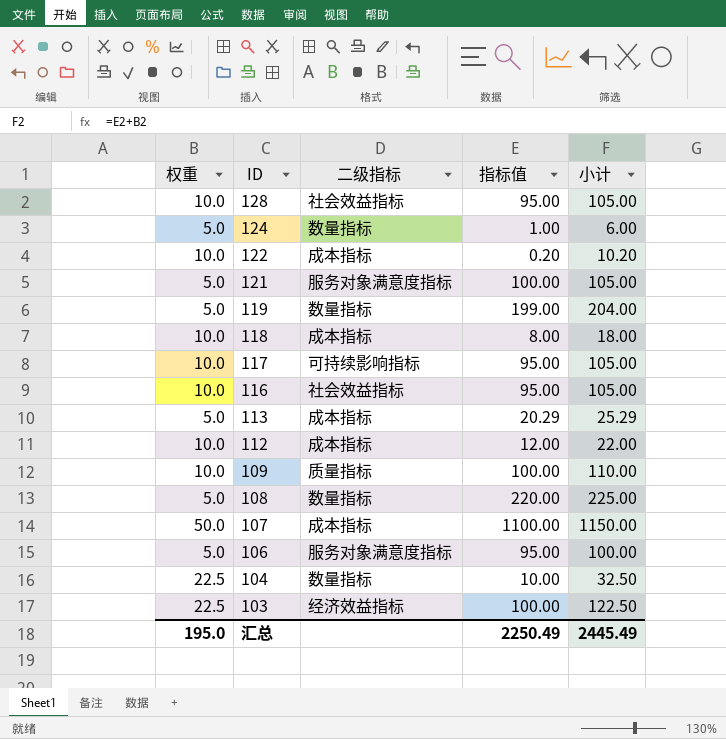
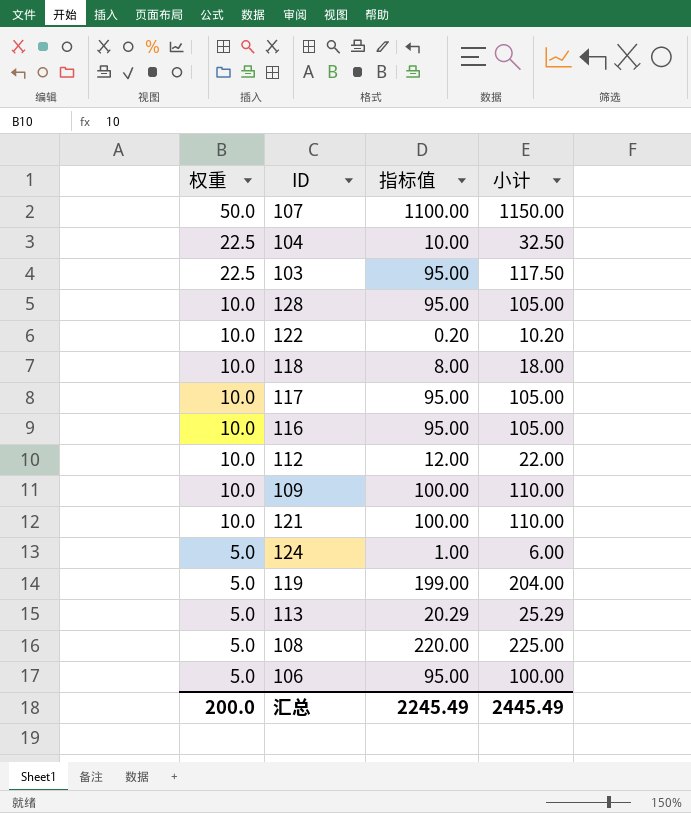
row order: ID descending -> 权重 descending
column 二级指标 | position: 3 -> none
103 | 指标值: 100.00 -> 95.00
103 | 小计: 122.50 -> 117.50
121 | 权重: 5.0 -> 10.0
121 | 小计: 105.00 -> 110.00
汇总 | 权重: 195.0 -> 200.0
汇总 | 指标值: 2250.49 -> 2245.49

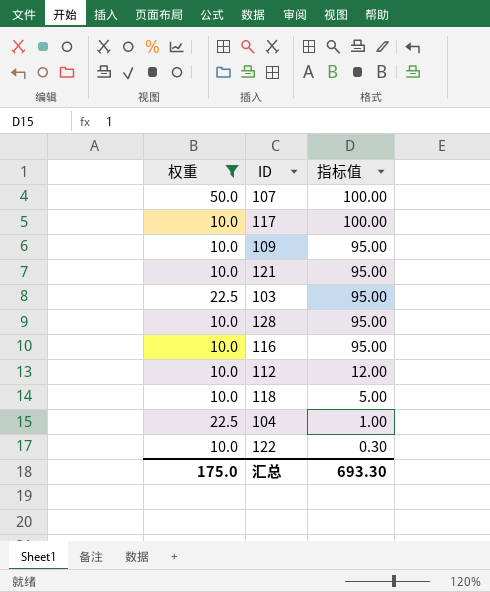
filter: none -> 权重 != 5.0
row order: 权重 descending -> 指标值 descending
column 小计 | formula: [权重] + [指标值] -> none
107 | 指标值: 1100.00 -> 100.00
117 | 指标值: 95.00 -> 100.00
109 | 指标值: 100.00 -> 95.00
121 | 指标值: 100.00 -> 95.00
118 | 指标值: 8.00 -> 5.00
104 | 指标值: 10.00 -> 1.00
122 | 指标值: 0.20 -> 0.30
汇总 | 权重: 200.0 -> 175.0
汇总 | 指标值: 2245.49 -> 693.30

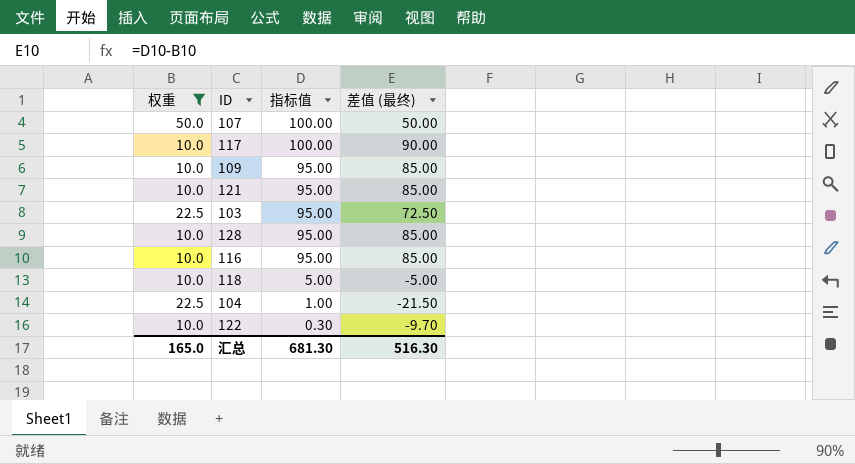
column 差值 (最终) | formula: none -> [指标值] - [权重]
row 112: 10.0 | 12.00 -> none
汇总 | 权重: 175.0 -> 165.0
汇总 | 指标值: 693.30 -> 681.30

